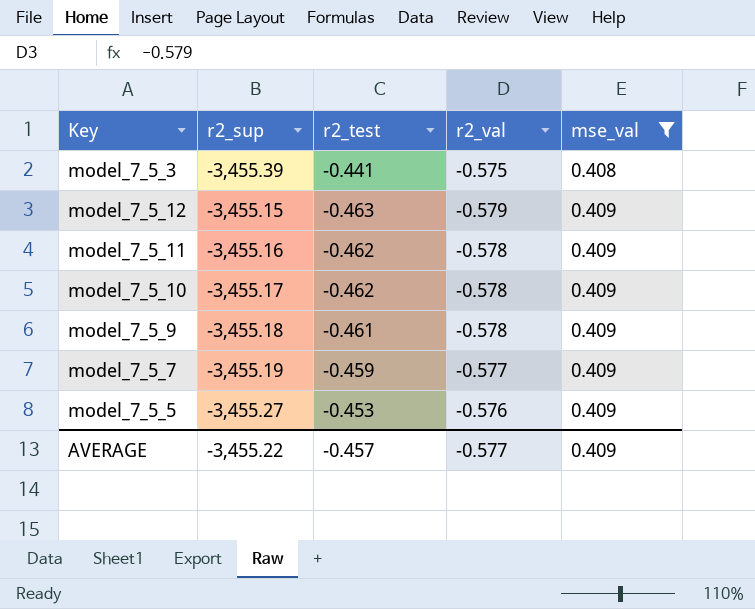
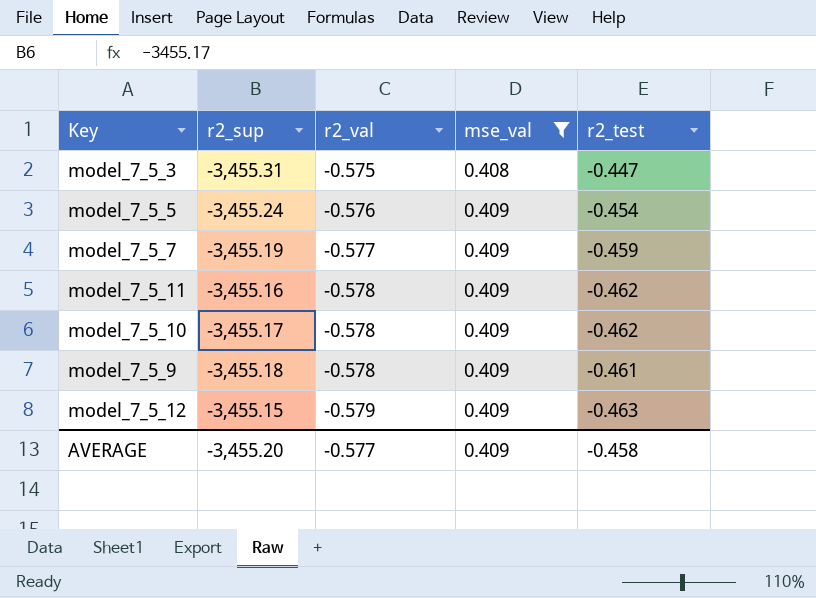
row order: mse_val ascending -> r2_val descending
column r2_test | position: 3 -> 5
model_7_5_3 | r2_sup: -3,455.39 -> -3,455.31
model_7_5_3 | r2_test: -0.441 -> -0.447
model_7_5_5 | r2_sup: -3,455.27 -> -3,455.24
model_7_5_5 | r2_test: -0.453 -> -0.454
AVERAGE | r2_sup: -3,455.22 -> -3,455.20
AVERAGE | r2_test: -0.457 -> -0.458

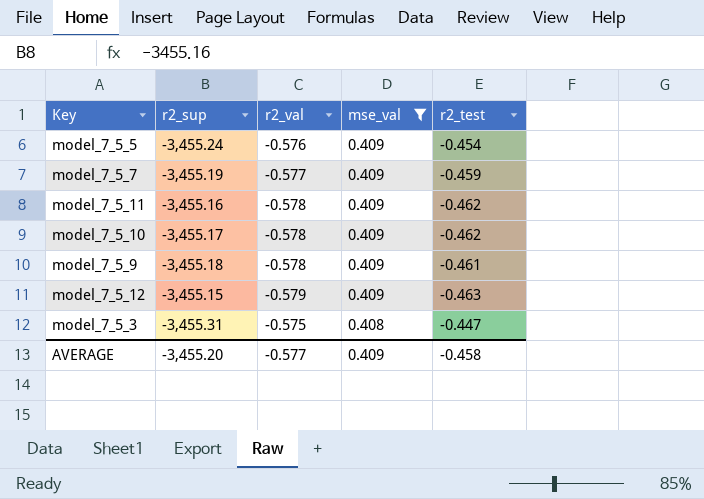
row order: r2_val descending -> mse_val descending

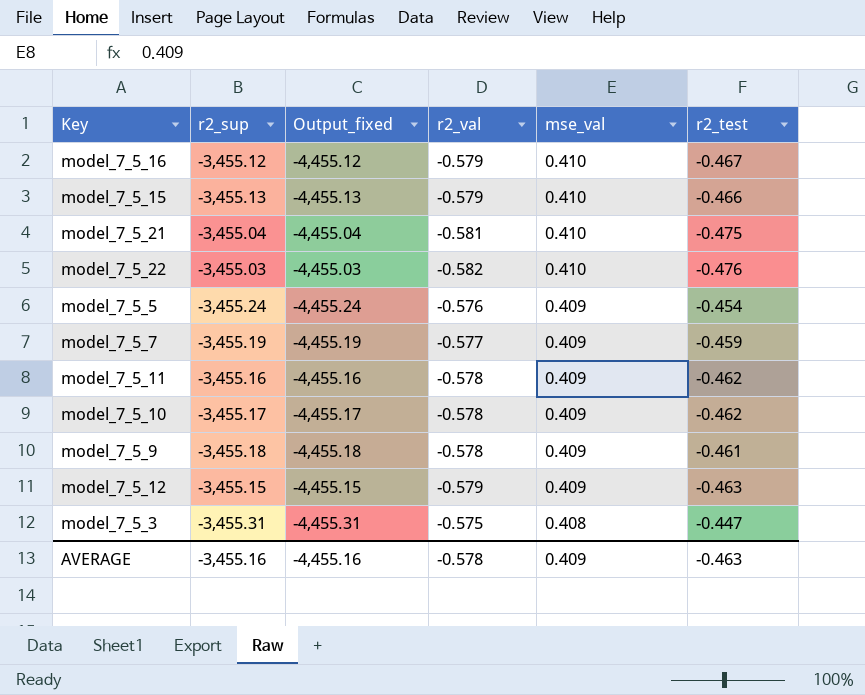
filter: mse_val != 0.410 -> none
column Output_fixed | formula: none -> [r2_sup] - 1000
AVERAGE | r2_sup: -3,455.20 -> -3,455.16
AVERAGE | r2_val: -0.577 -> -0.578
AVERAGE | r2_test: -0.458 -> -0.463

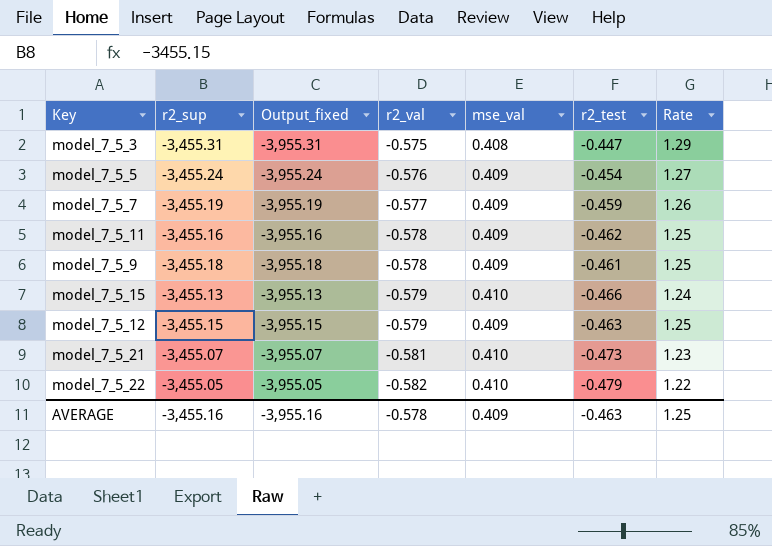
row order: mse_val descending -> r2_val descending
column Output_fixed | formula: [r2_sup] - 1000 -> [r2_sup] - 500
column Rate | formula: none -> [r2_val] / [r2_test]
row model_7_5_16: -3,455.12 | -4,455.12 | -0.579 | 0.410 | -0.467 -> none
row model_7_5_10: -3,455.17 | -4,455.17 | -0.578 | 0.409 | -0.462 -> none
model_7_5_21 | r2_sup: -3,455.04 -> -3,455.07
model_7_5_21 | r2_test: -0.475 -> -0.473
model_7_5_22 | r2_sup: -3,455.03 -> -3,455.05
model_7_5_22 | r2_test: -0.476 -> -0.479
AVERAGE | Output_fixed: -4,455.16 -> -3,955.16

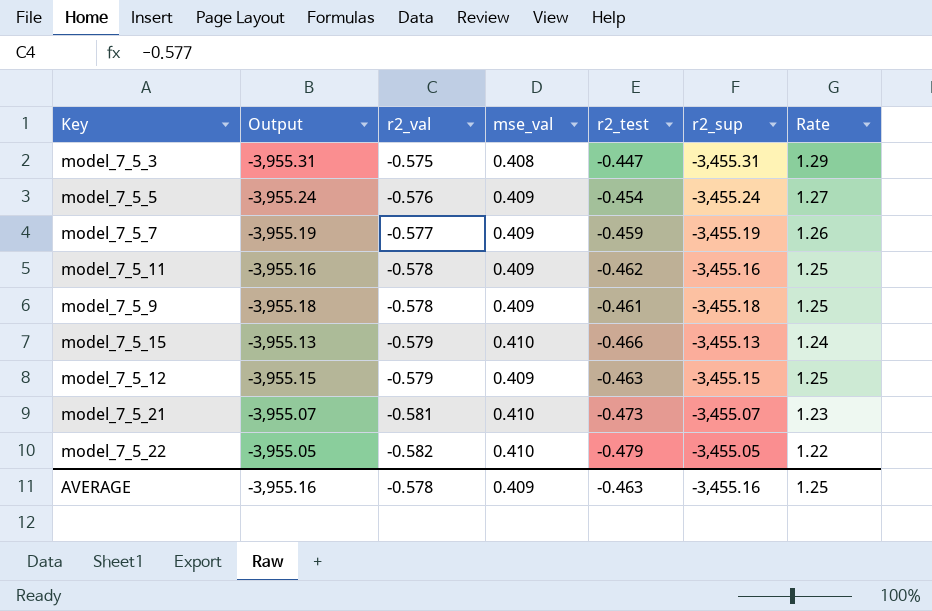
column name: Output_fixed -> Output
column r2_sup | position: 2 -> 6

